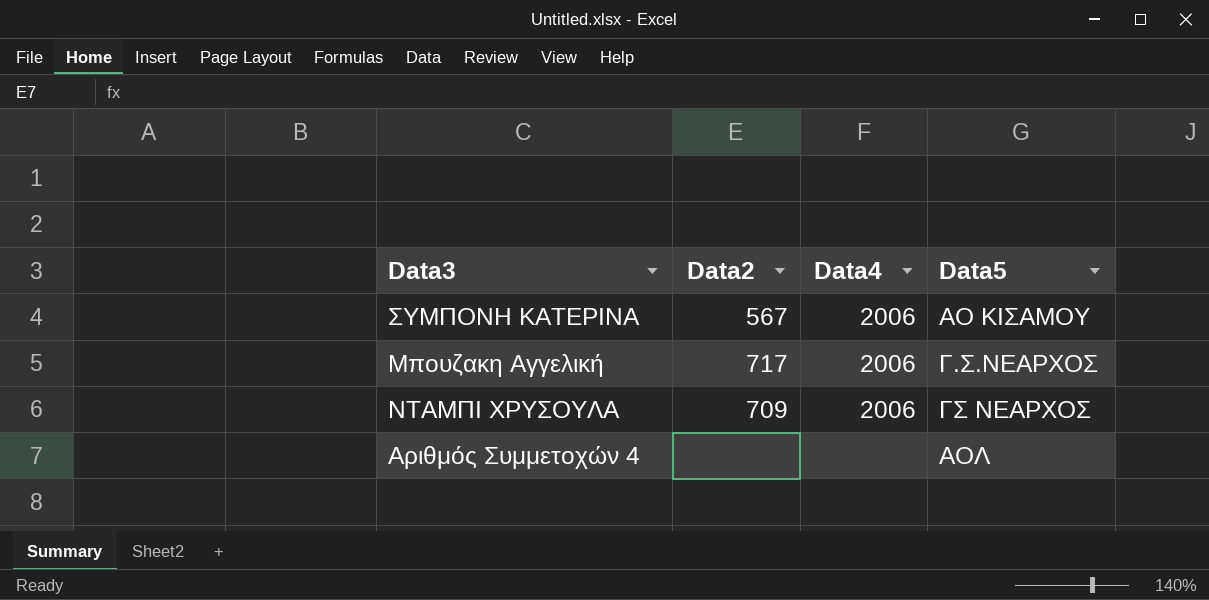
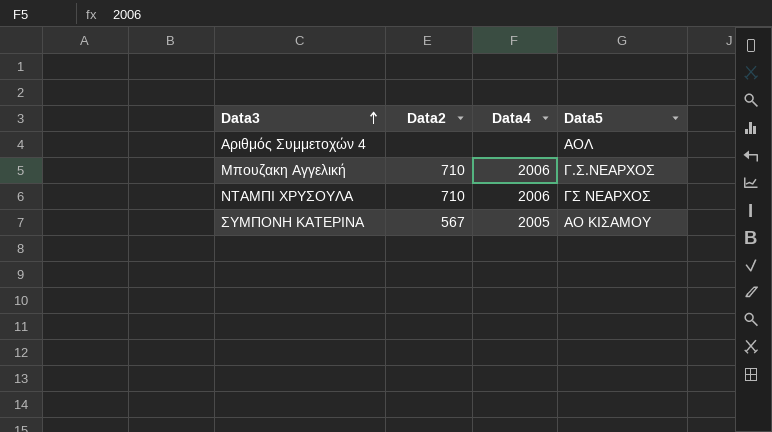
row order: none -> Data3 ascending
Μπουζακη Αγγελική | Data2: 717 -> 710
ΝΤΑΜΠΙ ΧΡΥΣΟΥΛΑ | Data2: 709 -> 710
ΣΥΜΠΟΝΗ ΚΑΤΕΡΙΝΑ | Data4: 2006 -> 2005

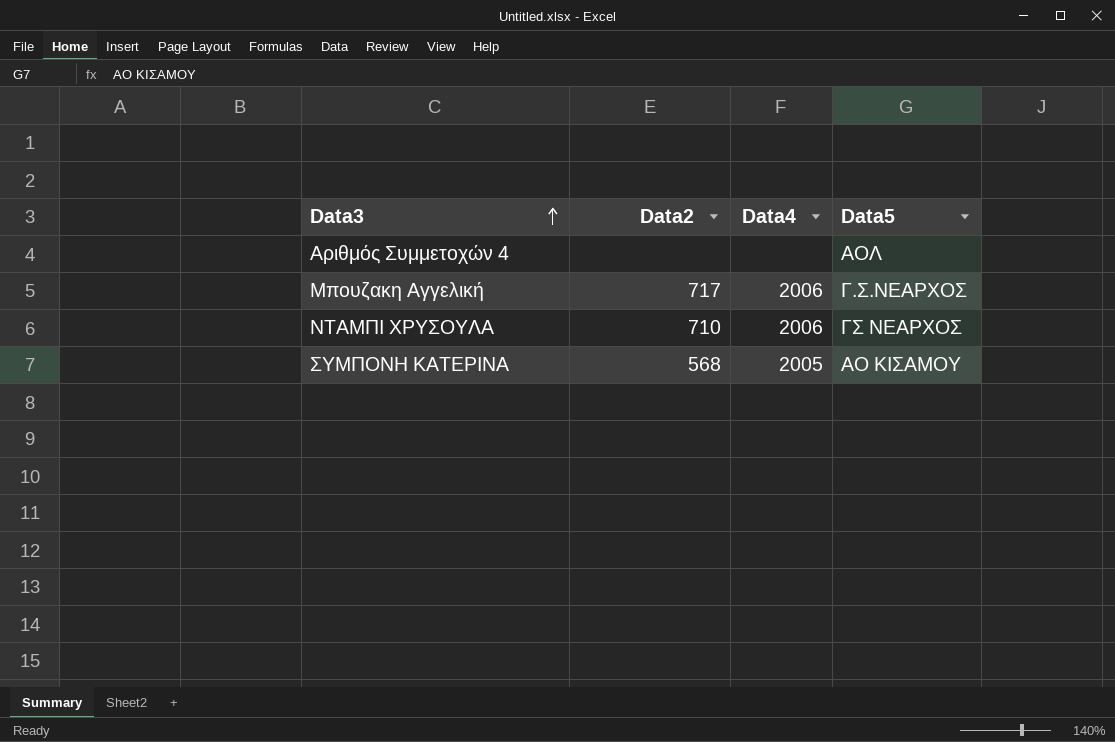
Μπουζακη Αγγελική | Data2: 710 -> 717
ΣΥΜΠΟΝΗ ΚΑΤΕΡΙΝΑ | Data2: 567 -> 568

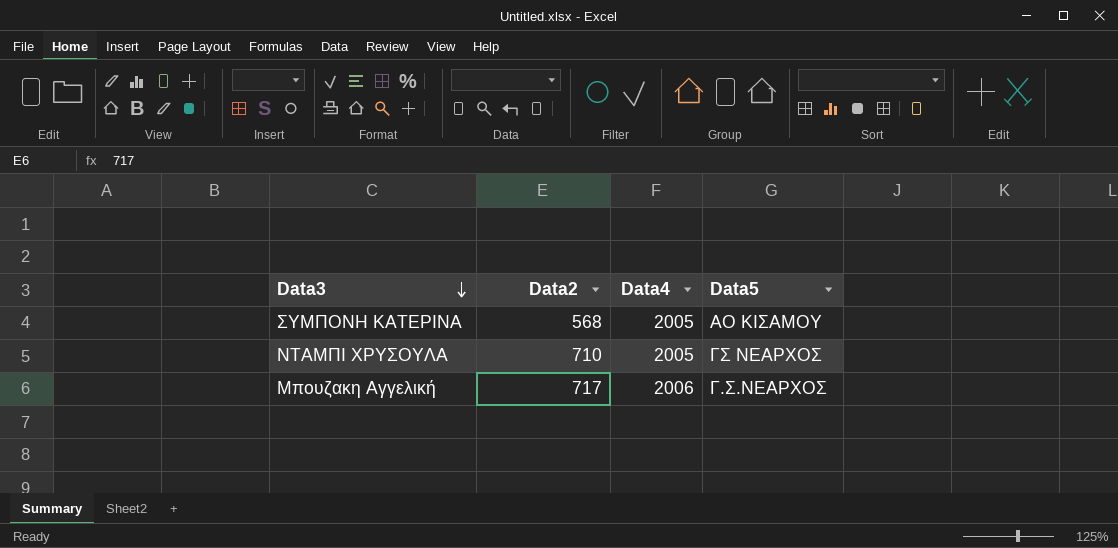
row order: Data3 ascending -> Data3 descending
row Αριθμός Συμμετοχών 4: none | none | ΑΟΛ -> none
ΝΤΑΜΠΙ ΧΡΥΣΟΥΛΑ | Data4: 2006 -> 2005

